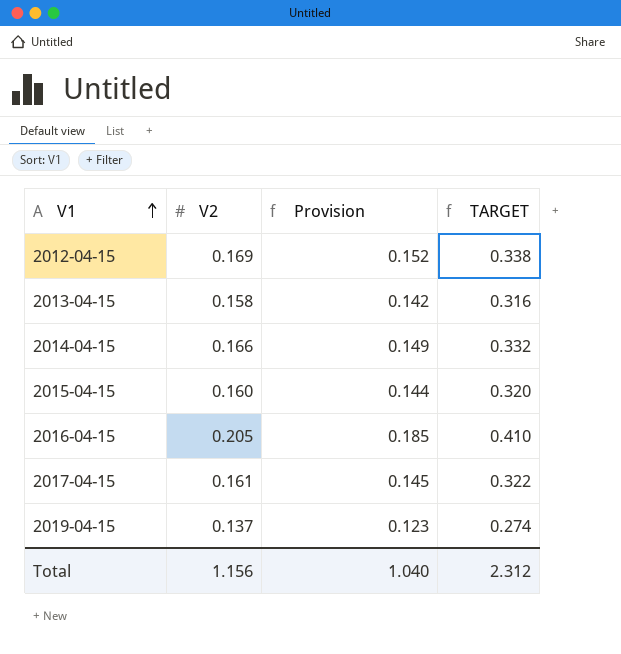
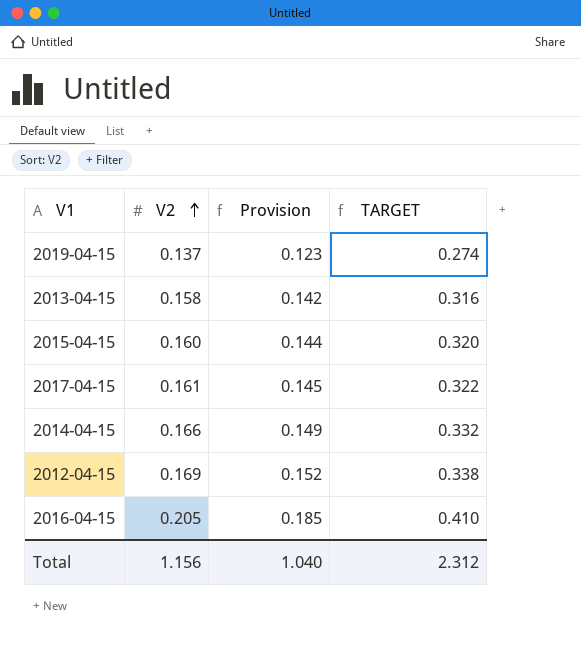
row order: V1 ascending -> V2 ascending

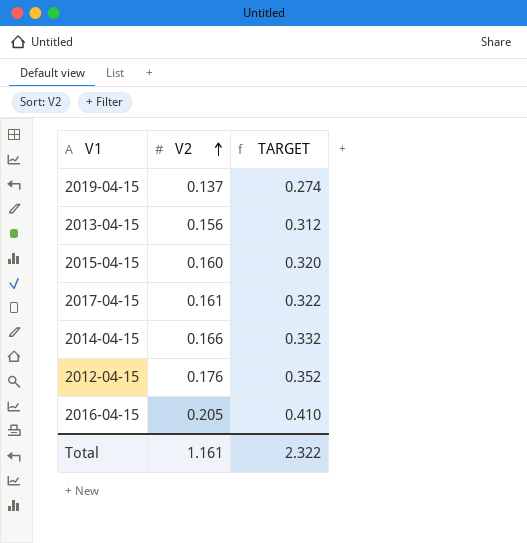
column Provision | formula: [V2] * 0.9 -> none
2013-04-15 | V2: 0.158 -> 0.156
2013-04-15 | TARGET: 0.316 -> 0.312
2012-04-15 | V2: 0.169 -> 0.176
2012-04-15 | TARGET: 0.338 -> 0.352
Total | V2: 1.156 -> 1.161
Total | TARGET: 2.312 -> 2.322

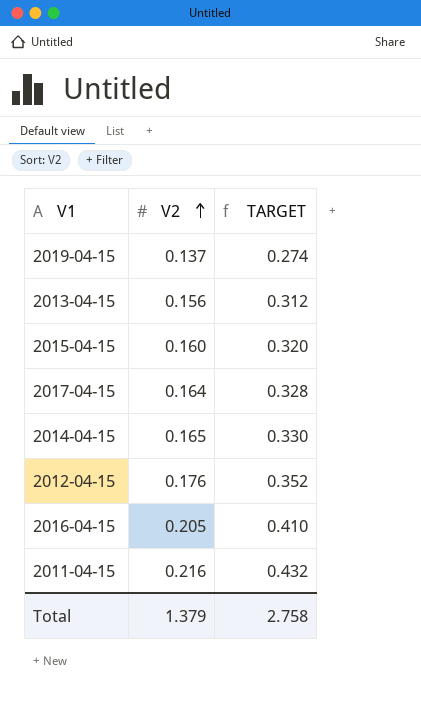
2017-04-15 | V2: 0.161 -> 0.164
2017-04-15 | TARGET: 0.322 -> 0.328
2014-04-15 | V2: 0.166 -> 0.165
2014-04-15 | TARGET: 0.332 -> 0.330
row 2011-04-15: none -> 0.216 | 0.432
Total | V2: 1.161 -> 1.379
Total | TARGET: 2.322 -> 2.758

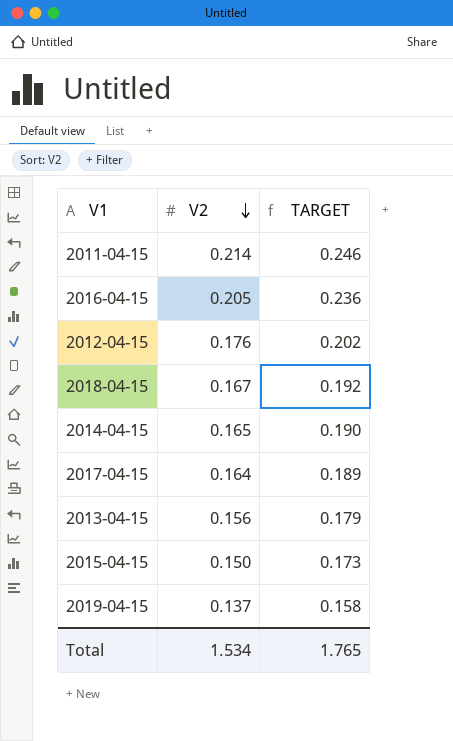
row order: V2 ascending -> V2 descending
column TARGET | formula: [V2] * 2 -> [V2] * 1.15
2011-04-15 | V2: 0.216 -> 0.214
row 2018-04-15: none -> 0.167 | 0.192
2015-04-15 | V2: 0.160 -> 0.150
Total | V2: 1.379 -> 1.534
Total | TARGET: 2.758 -> 1.765

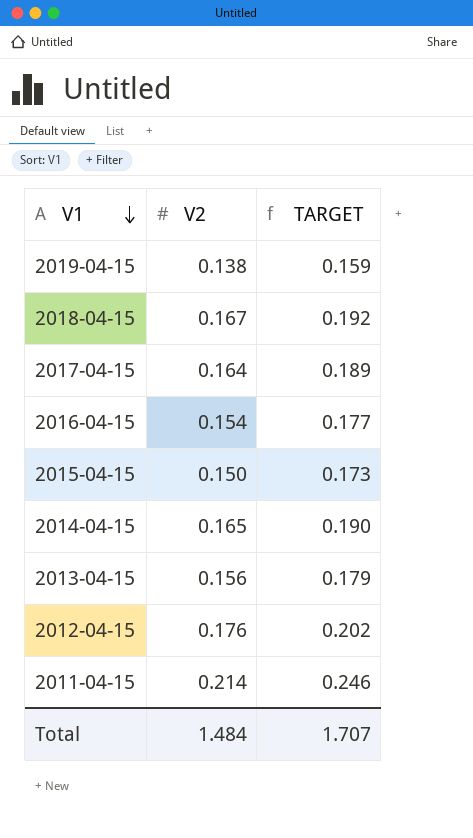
row order: V2 descending -> V1 descending
2019-04-15 | V2: 0.137 -> 0.138
2019-04-15 | TARGET: 0.158 -> 0.159
2016-04-15 | V2: 0.205 -> 0.154
2016-04-15 | TARGET: 0.236 -> 0.177
Total | V2: 1.534 -> 1.484
Total | TARGET: 1.765 -> 1.707

